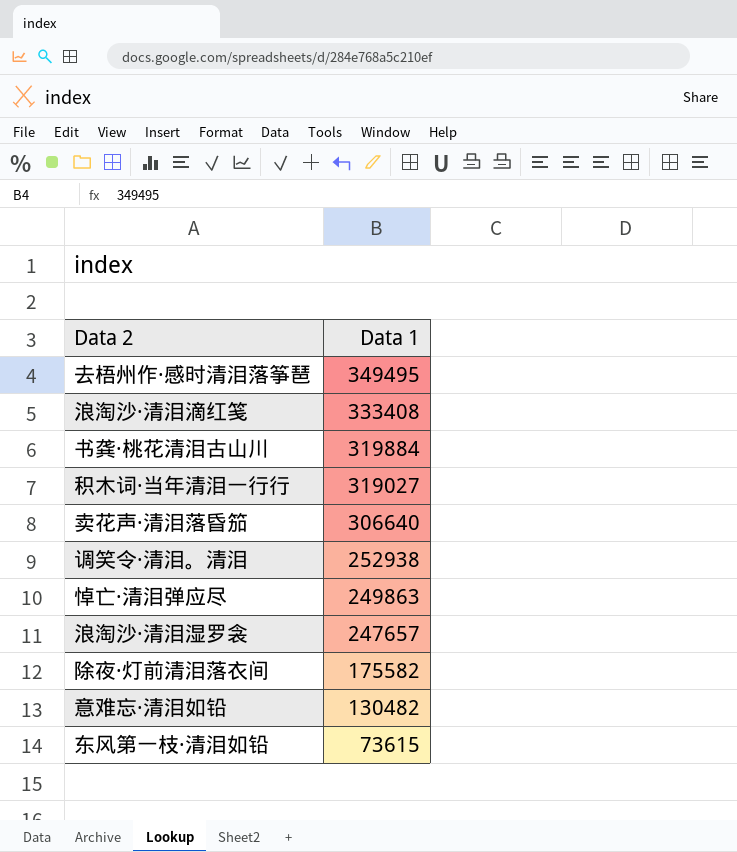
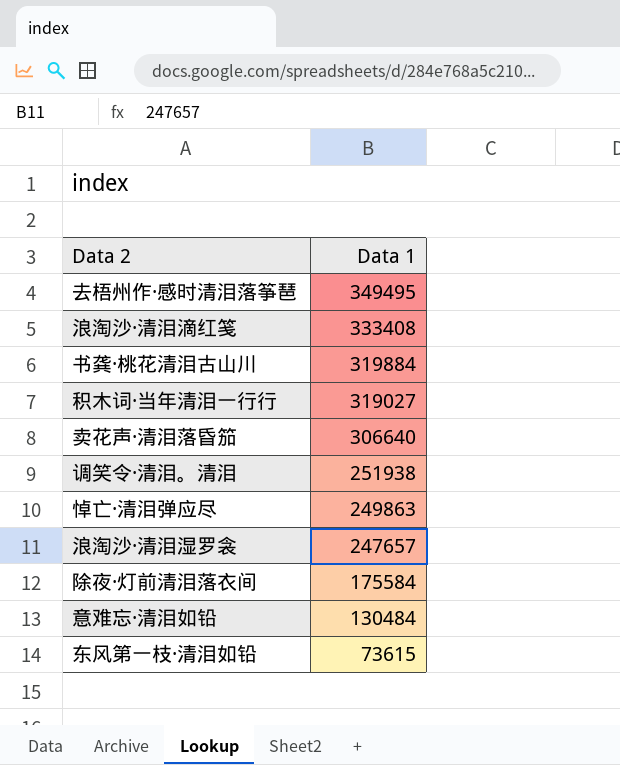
调笑令·清泪。清泪 | Data 1: 252938 -> 251938
除夜·灯前清泪落衣间 | Data 1: 175582 -> 175584
意难忘·清泪如铅 | Data 1: 130482 -> 130484

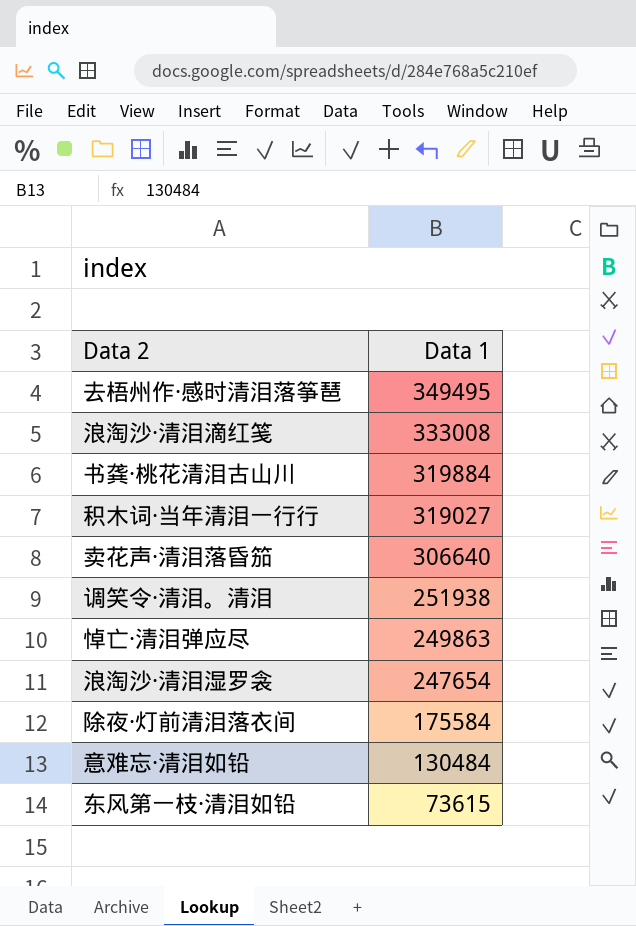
浪淘沙·清泪滴红笺 | Data 1: 333408 -> 333008
浪淘沙·清泪湿罗衾 | Data 1: 247657 -> 247654

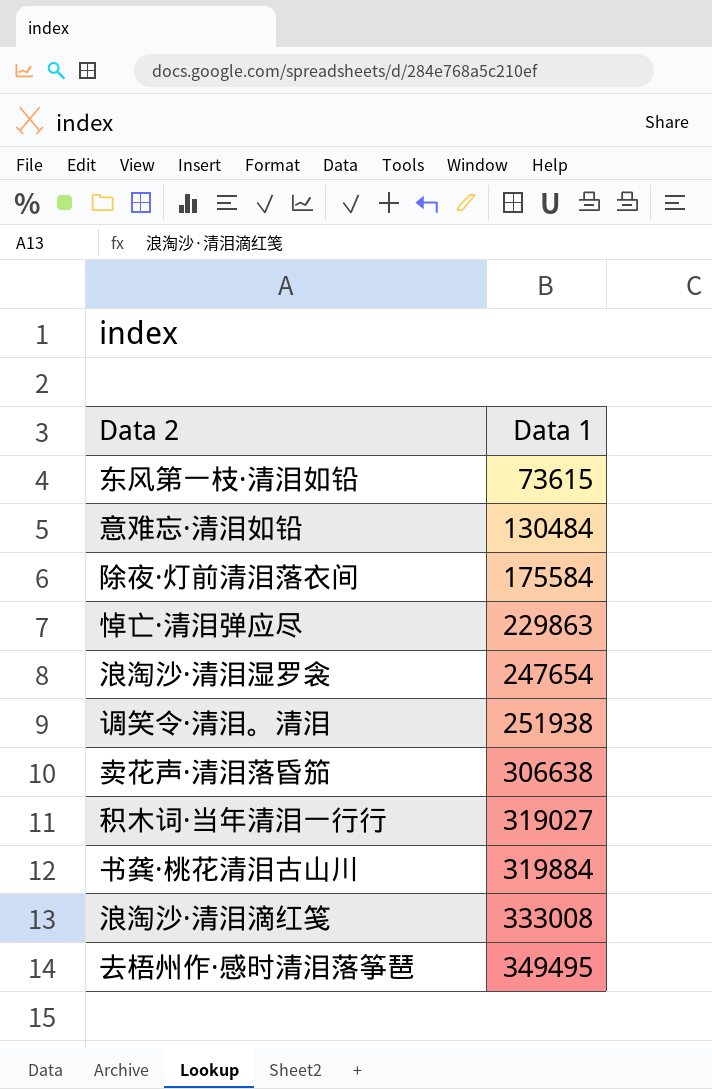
row order: Data 1 descending -> Data 1 ascending
悼亡·清泪弹应尽 | Data 1: 249863 -> 229863
卖花声·清泪落昏笳 | Data 1: 306640 -> 306638

